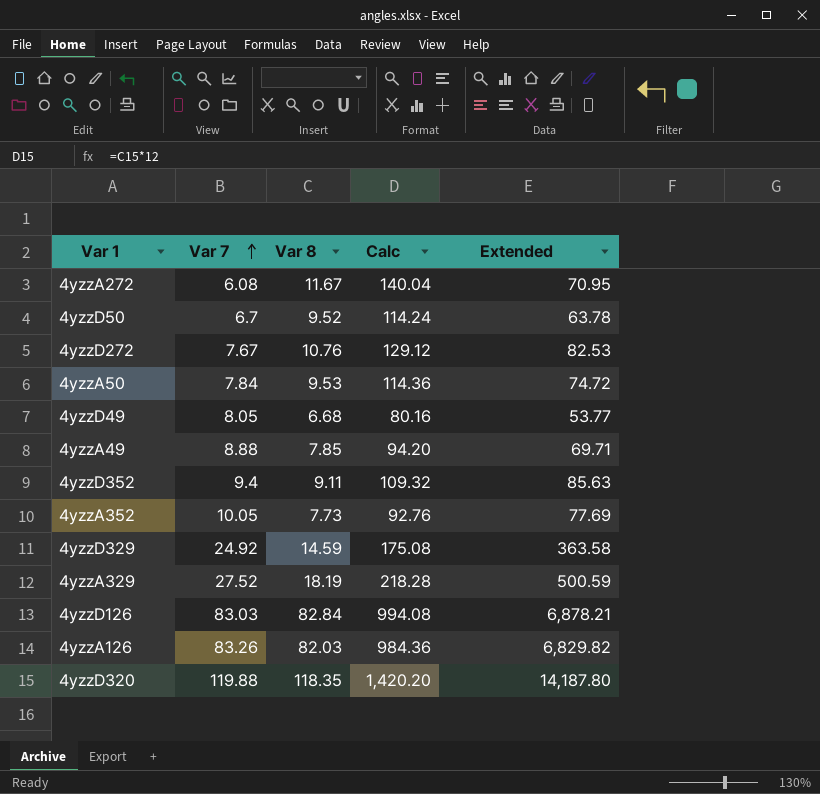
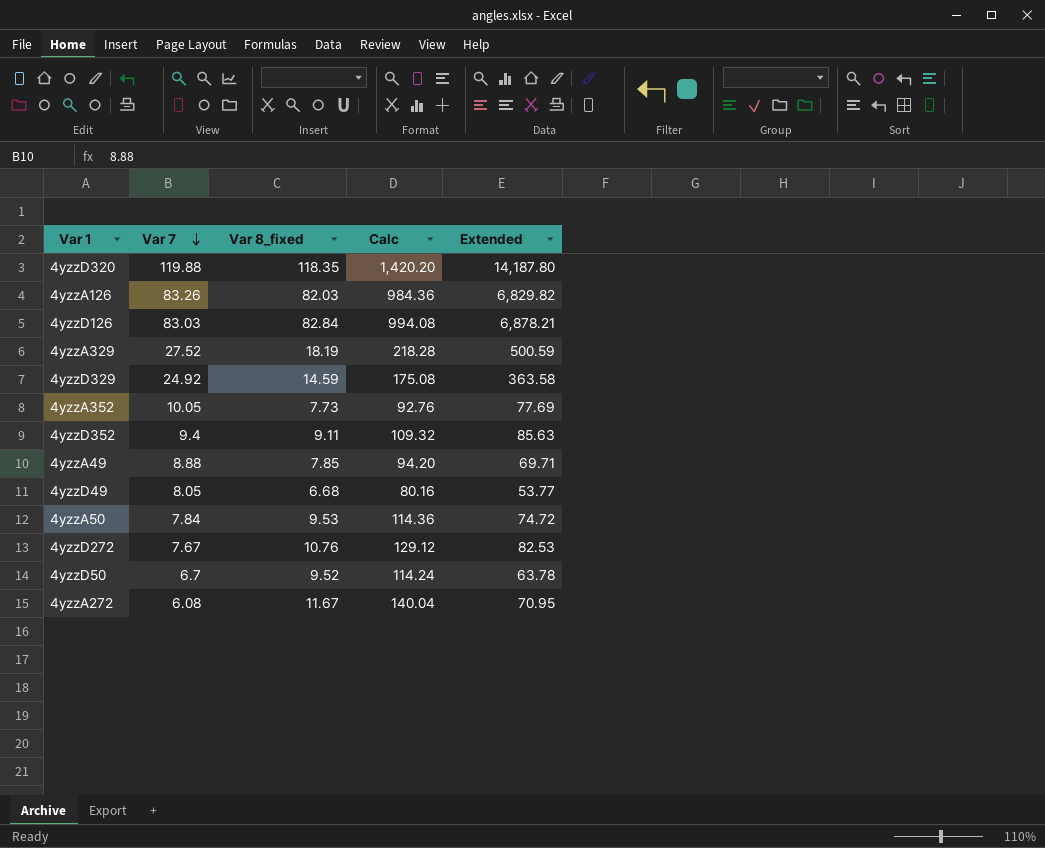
row order: Var 7 ascending -> Var 7 descending
column name: Var 8 -> Var 8_fixed

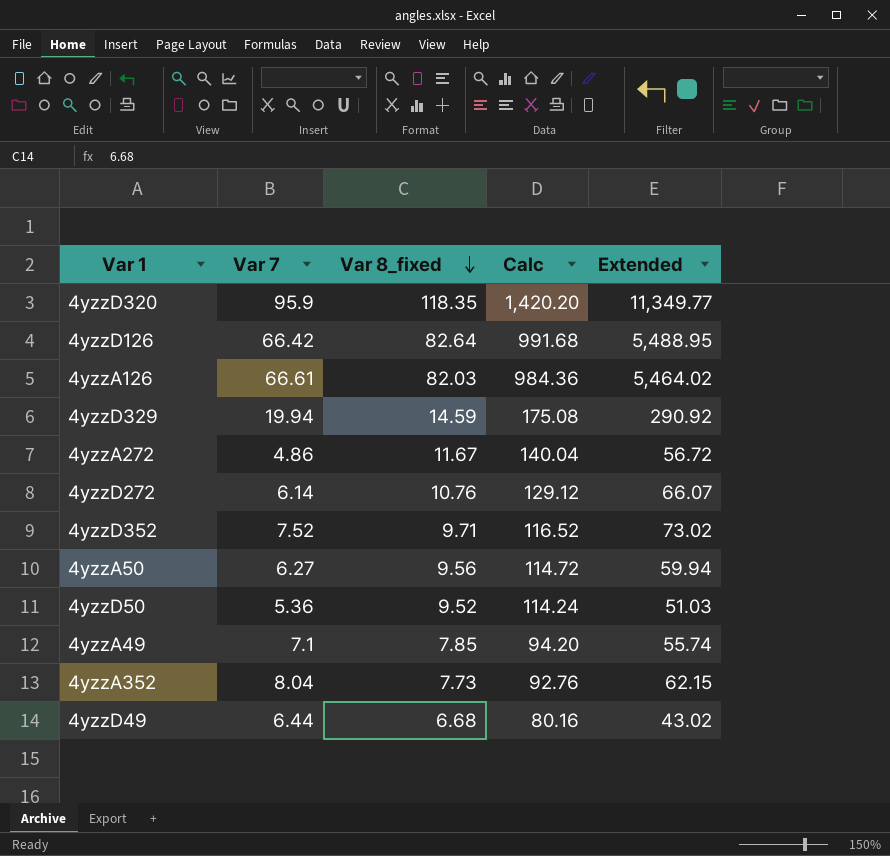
row order: Var 7 descending -> Var 8_fixed descending
row 4yzzA329: 27.52 | 18.19 | 218.28 | 500.59 -> none
4yzzD320 | Var 7: 119.88 -> 95.9
4yzzD320 | Extended: 14,187.80 -> 11,349.77
4yzzD126 | Var 7: 83.03 -> 66.42
4yzzD126 | Var 8_fixed: 82.84 -> 82.64
4yzzD126 | Calc: 994.08 -> 991.68
4yzzD126 | Extended: 6,878.21 -> 5,488.95
4yzzA126 | Var 7: 83.26 -> 66.61
4yzzA126 | Extended: 6,829.82 -> 5,464.02
4yzzD329 | Var 7: 24.92 -> 19.94
4yzzD329 | Extended: 363.58 -> 290.92
4yzzA272 | Var 7: 6.08 -> 4.86
4yzzA272 | Extended: 70.95 -> 56.72
4yzzD272 | Var 7: 7.67 -> 6.14
4yzzD272 | Extended: 82.53 -> 66.07
4yzzD352 | Var 7: 9.4 -> 7.52
4yzzD352 | Var 8_fixed: 9.11 -> 9.71
4yzzD352 | Calc: 109.32 -> 116.52
4yzzD352 | Extended: 85.63 -> 73.02
4yzzA50 | Var 7: 7.84 -> 6.27
4yzzA50 | Var 8_fixed: 9.53 -> 9.56
4yzzA50 | Calc: 114.36 -> 114.72
4yzzA50 | Extended: 74.72 -> 59.94
4yzzD50 | Var 7: 6.7 -> 5.36
4yzzD50 | Extended: 63.78 -> 51.03
4yzzA49 | Var 7: 8.88 -> 7.1
4yzzA49 | Extended: 69.71 -> 55.74
4yzzA352 | Var 7: 10.05 -> 8.04
4yzzA352 | Extended: 77.69 -> 62.15
4yzzD49 | Var 7: 8.05 -> 6.44
4yzzD49 | Extended: 53.77 -> 43.02

